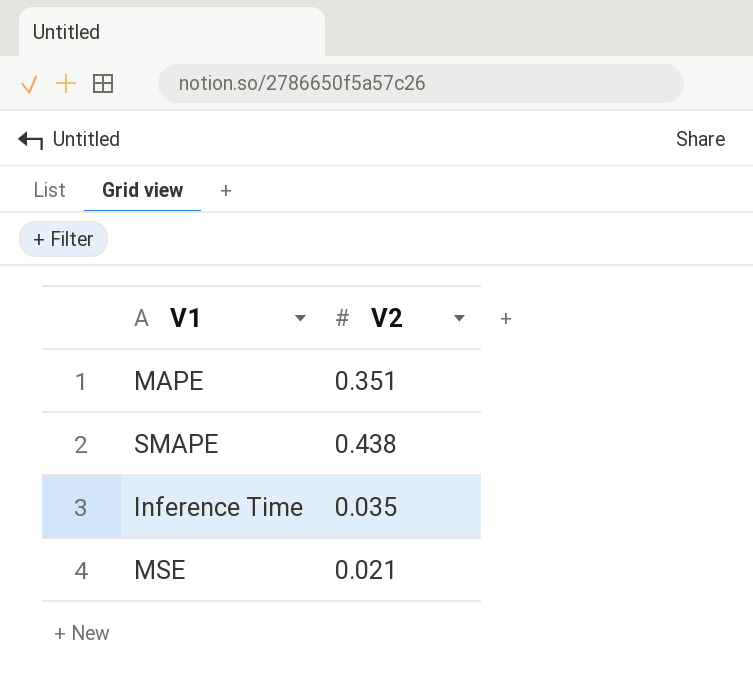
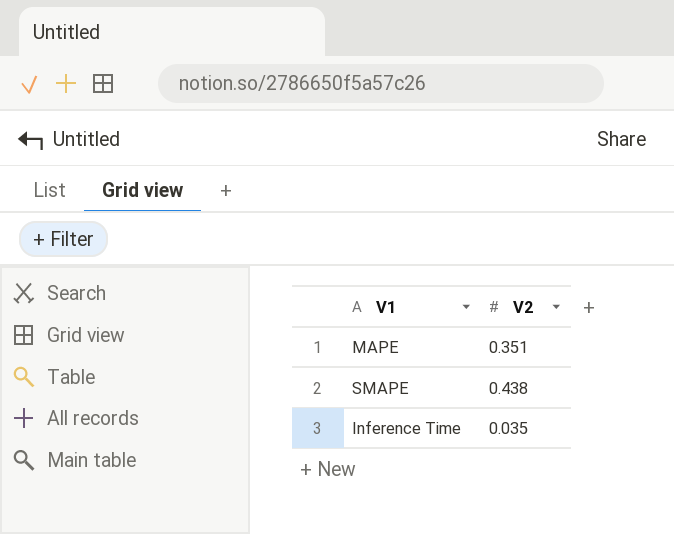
row MSE: 0.021 -> none

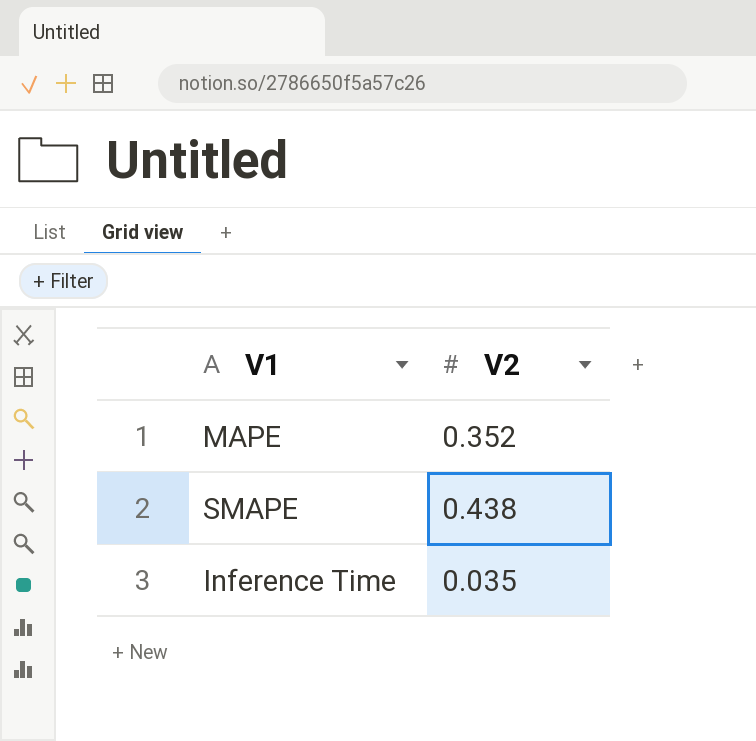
MAPE | V2: 0.351 -> 0.352

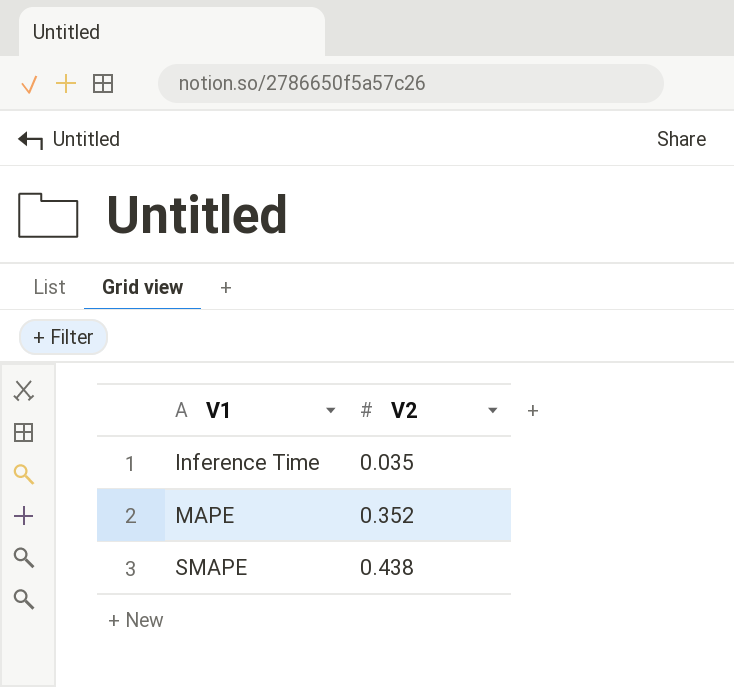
row order: none -> V1 ascending

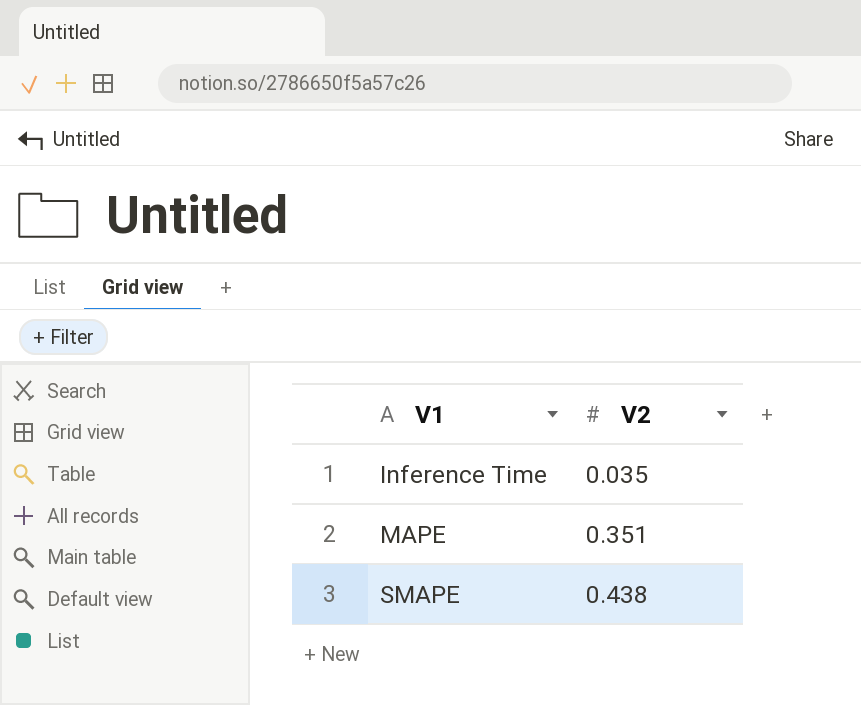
MAPE | V2: 0.352 -> 0.351

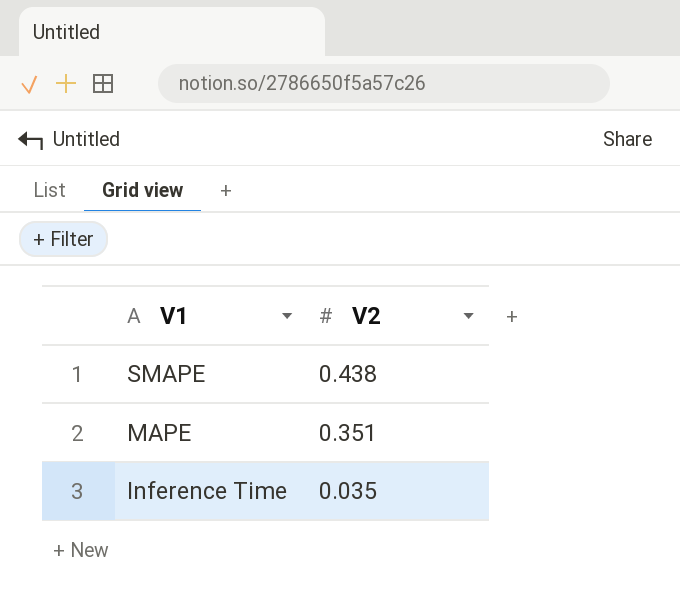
row order: V1 ascending -> V1 descending

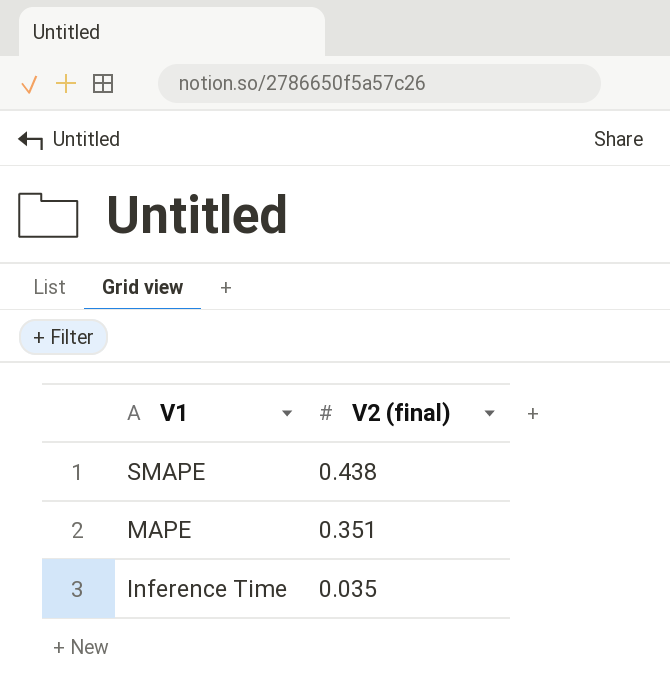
column name: V2 -> V2 (final)

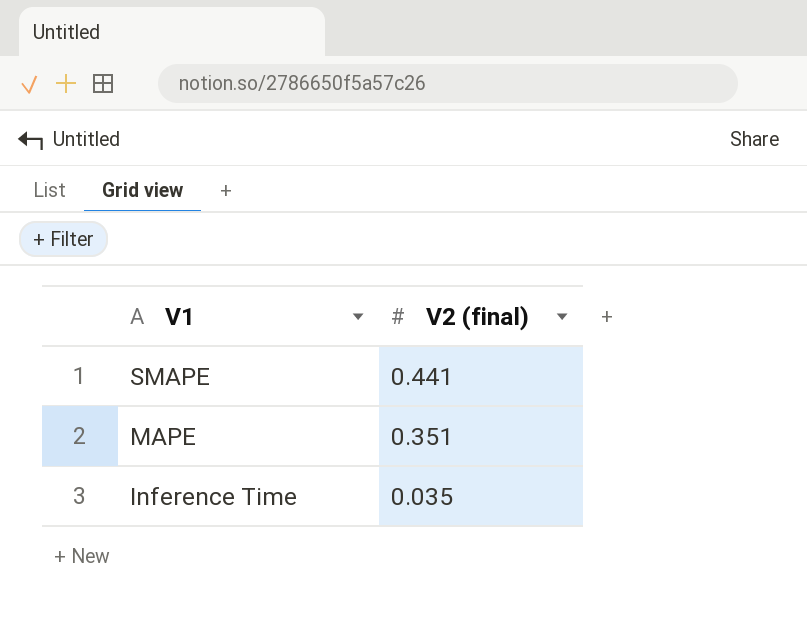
SMAPE | V2 (final): 0.438 -> 0.441

